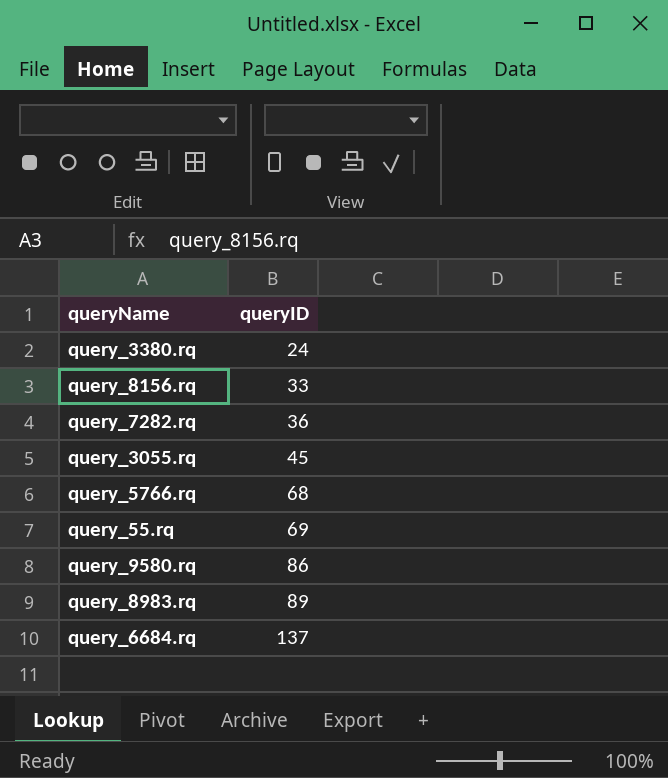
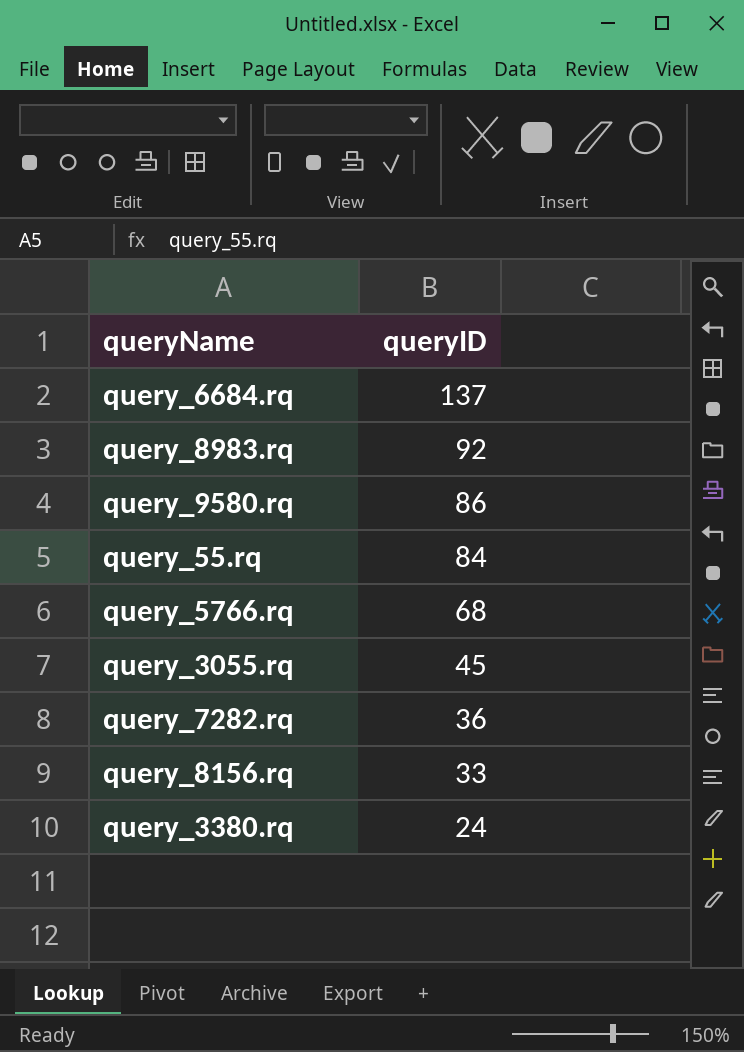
row order: queryID ascending -> queryID descending
query_8983.rq | queryID: 89 -> 92
query_55.rq | queryID: 69 -> 84

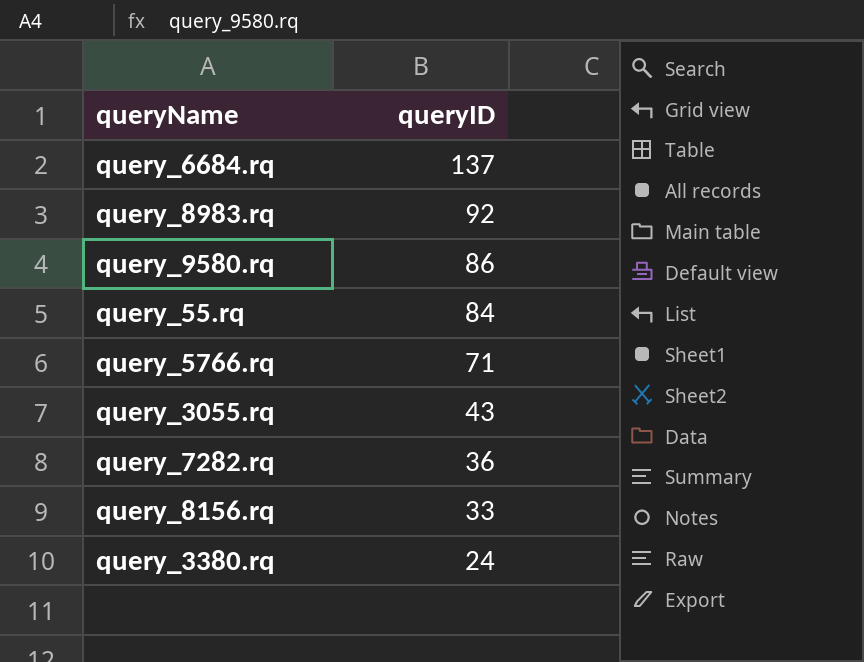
query_5766.rq | queryID: 68 -> 71
query_3055.rq | queryID: 45 -> 43

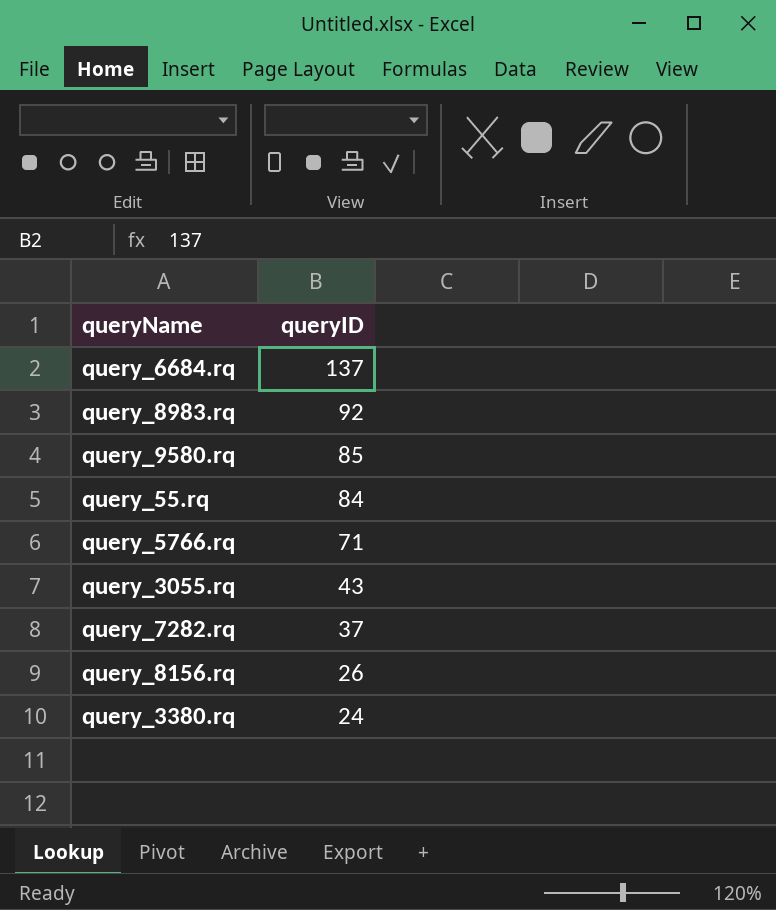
query_9580.rq | queryID: 86 -> 85
query_7282.rq | queryID: 36 -> 37
query_8156.rq | queryID: 33 -> 26

